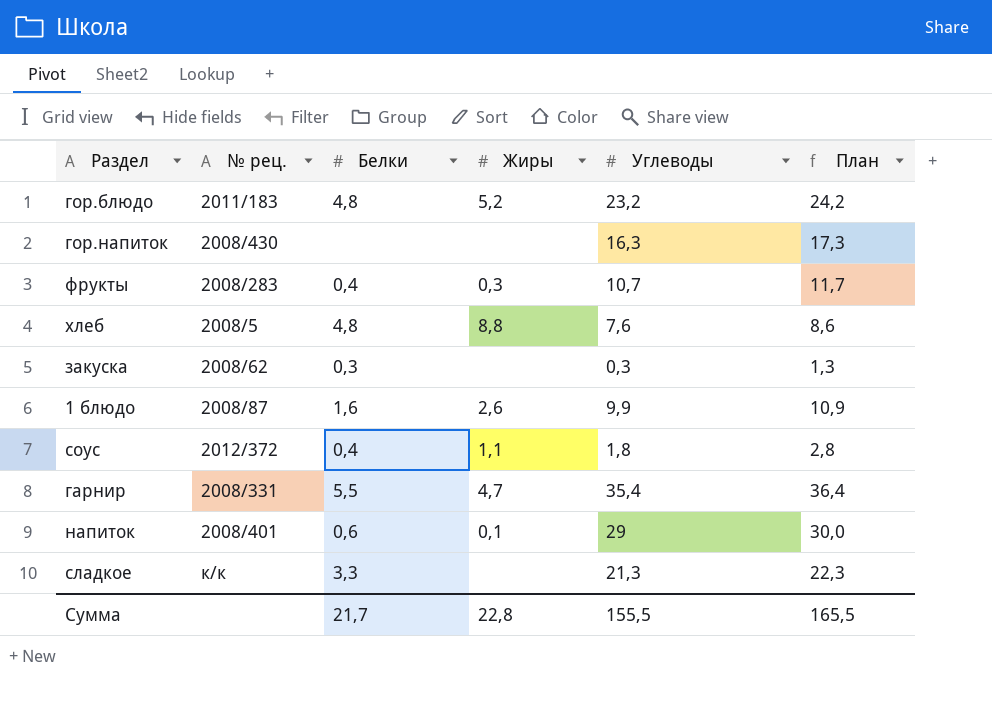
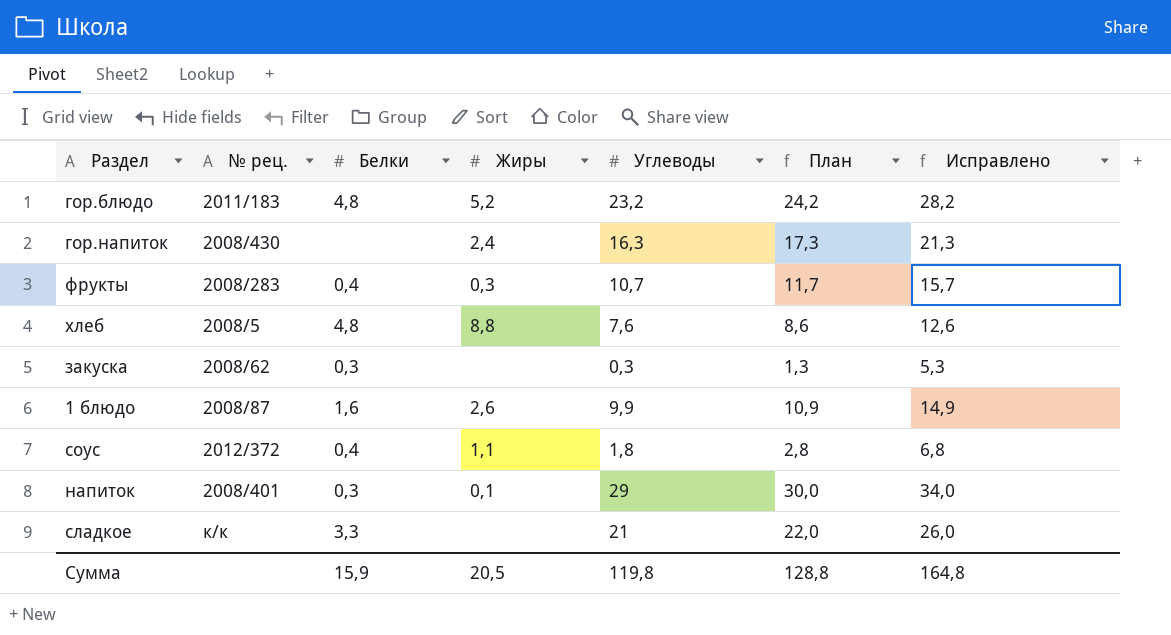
column Исправлено | formula: none -> [Углеводы] + 5
row гарнир: 2008/331 | 5,5 | 4,7 | 35,4 | 36,4 -> none
гор.напиток | Жиры: none -> 2,4
напиток | Белки: 0,6 -> 0,3
сладкое | Углеводы: 21,3 -> 21
сладкое | План: 22,3 -> 22,0
Сумма | Белки: 21,7 -> 15,9
Сумма | Жиры: 22,8 -> 20,5
Сумма | Углеводы: 155,5 -> 119,8
Сумма | План: 165,5 -> 128,8

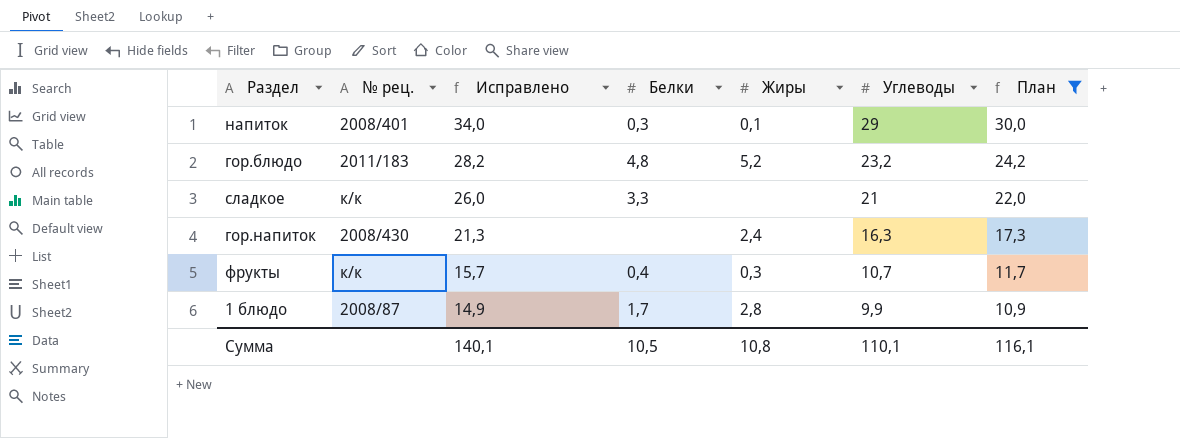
filter: none -> План >= 10,9
row order: none -> Исправлено descending
column Исправлено | position: 7 -> 3
фрукты | № рец.: 2008/283 -> к/к
1 блюдо | Белки: 1,6 -> 1,7
1 блюдо | Жиры: 2,6 -> 2,8
Сумма | Исправлено: 164,8 -> 140,1
Сумма | Белки: 15,9 -> 10,5
Сумма | Жиры: 20,5 -> 10,8
Сумма | Углеводы: 119,8 -> 110,1
Сумма | План: 128,8 -> 116,1

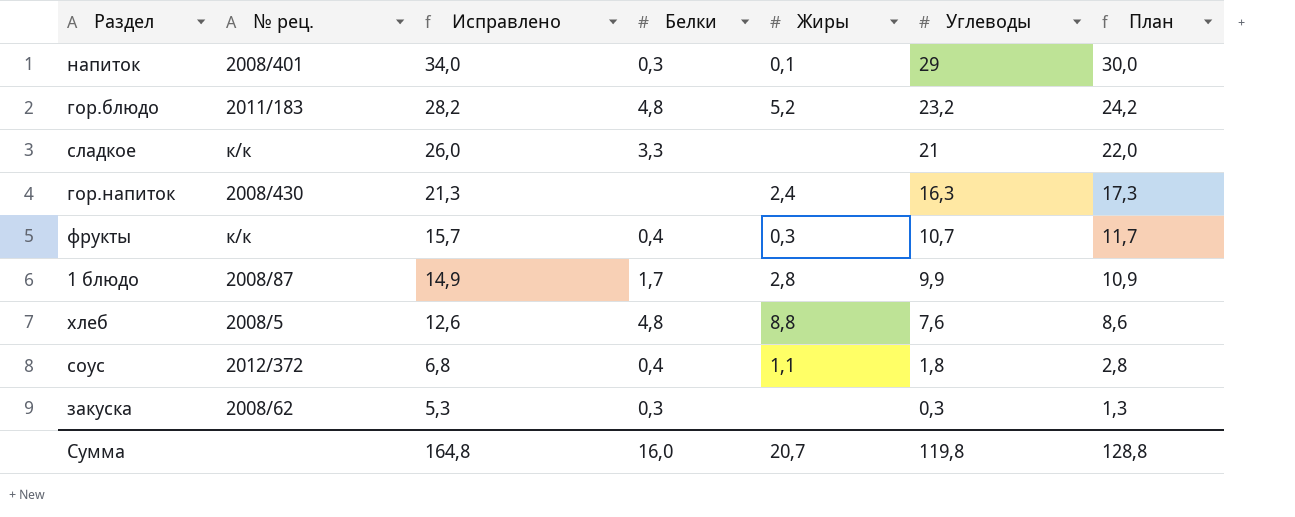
filter: План >= 10,9 -> none
Сумма | Исправлено: 140,1 -> 164,8
Сумма | Белки: 10,5 -> 16,0
Сумма | Жиры: 10,8 -> 20,7
Сумма | Углеводы: 110,1 -> 119,8
Сумма | План: 116,1 -> 128,8

